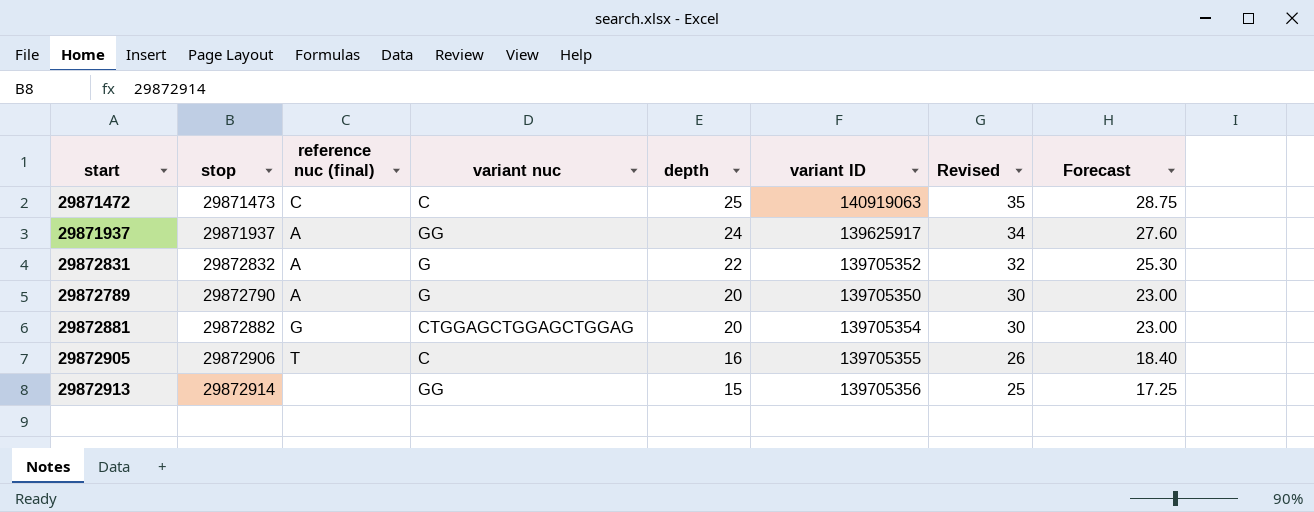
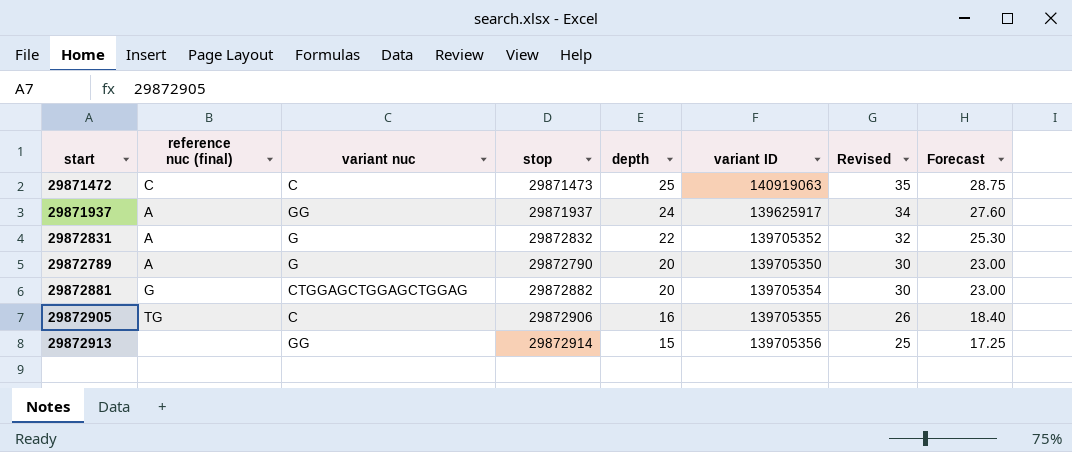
column stop | position: 2 -> 4
29872905 | reference nuc (final): T -> TG

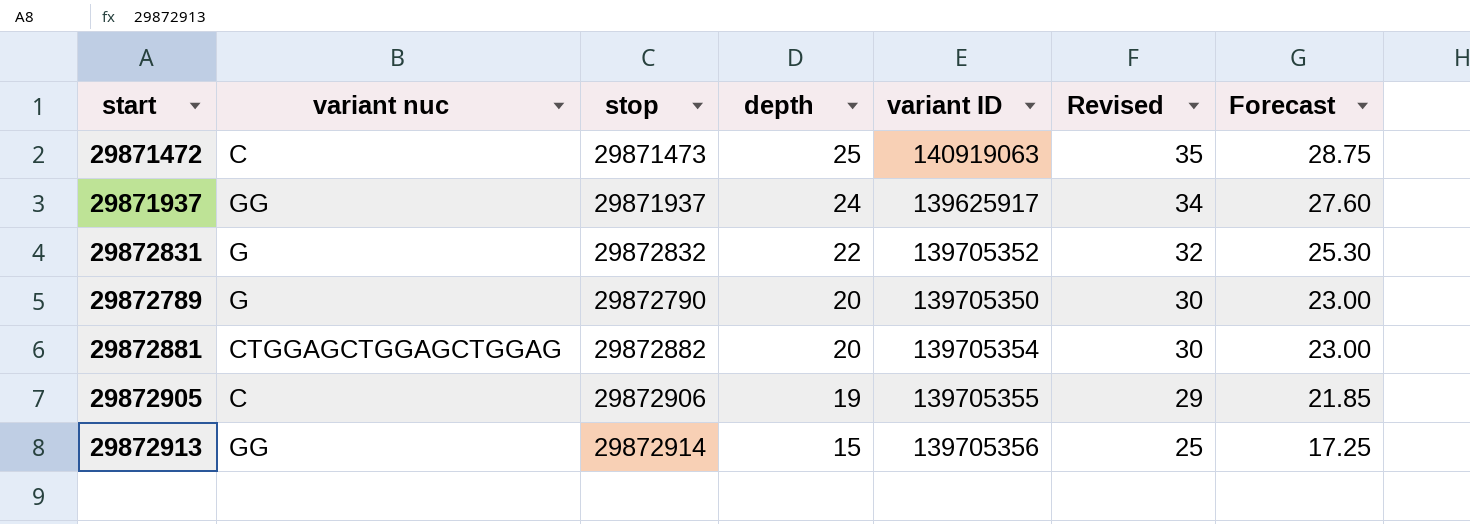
column reference nuc (final) | position: 2 -> none
29872905 | depth: 16 -> 19
29872905 | Revised: 26 -> 29
29872905 | Forecast: 18.40 -> 21.85

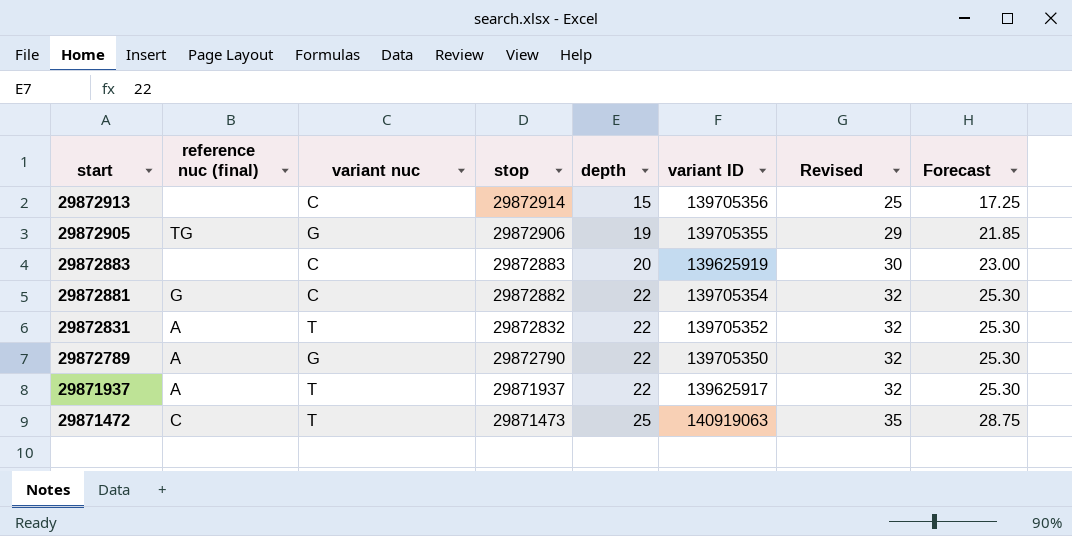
row order: depth descending -> start descending
column reference nuc (final) | position: none -> 2
29872913 | variant nuc: GG -> C
29872905 | variant nuc: C -> G
row 29872883: none -> none | C | 29872883 | 20 | 139625919 | 30 | 23.00
29872881 | variant nuc: CTGGAGCTGGAGCTGGAG -> C
29872881 | depth: 20 -> 22
29872881 | Revised: 30 -> 32
29872881 | Forecast: 23.00 -> 25.30
29872831 | variant nuc: G -> T
29872789 | depth: 20 -> 22
29872789 | Revised: 30 -> 32
29872789 | Forecast: 23.00 -> 25.30
29871937 | variant nuc: GG -> T
29871937 | depth: 24 -> 22
29871937 | Revised: 34 -> 32
29871937 | Forecast: 27.60 -> 25.30
29871472 | variant nuc: C -> T

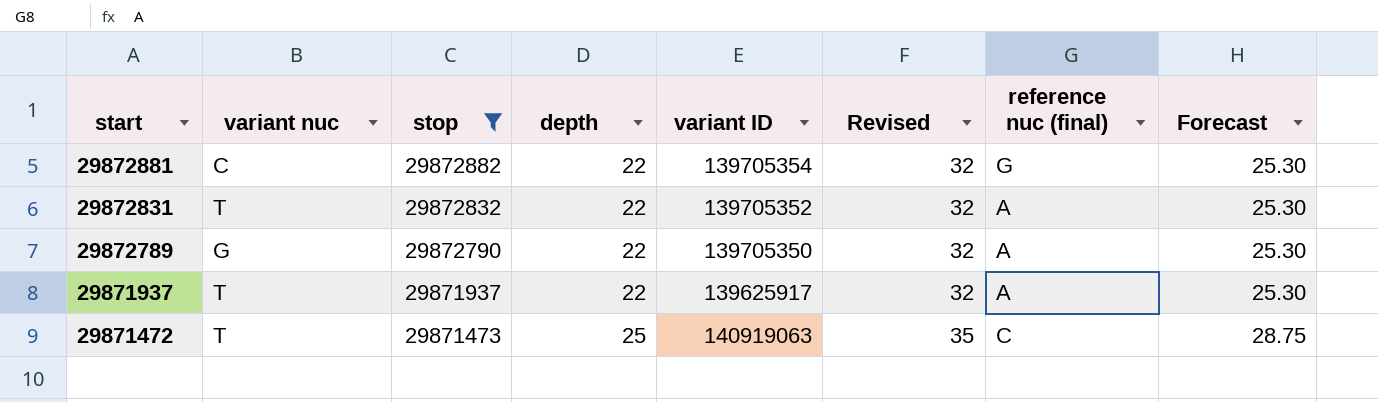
filter: none -> stop <= 29872882
column reference nuc (final) | position: 2 -> 7

